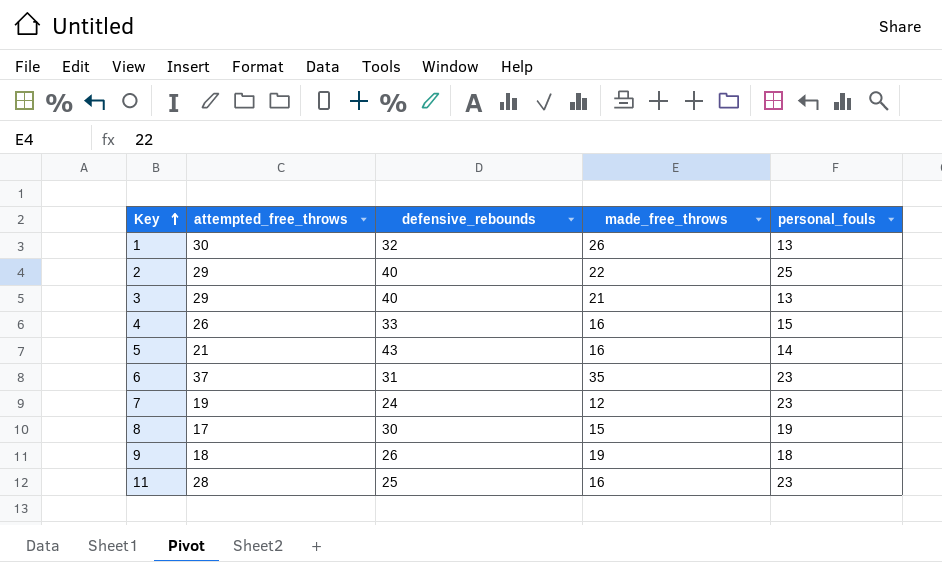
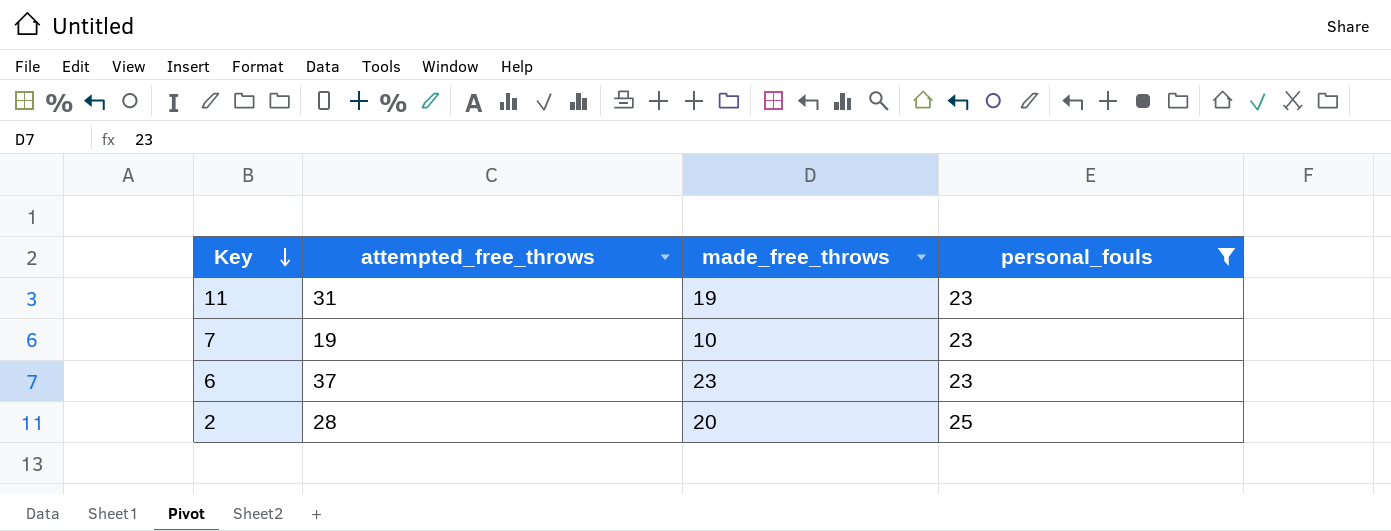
filter: none -> personal_fouls >= 23
row order: Key ascending -> Key descending
column defensive_rebounds | position: 3 -> none
11 | attempted_free_throws: 28 -> 31
11 | made_free_throws: 16 -> 19
7 | made_free_throws: 12 -> 10
6 | made_free_throws: 35 -> 23
2 | attempted_free_throws: 29 -> 28
2 | made_free_throws: 22 -> 20

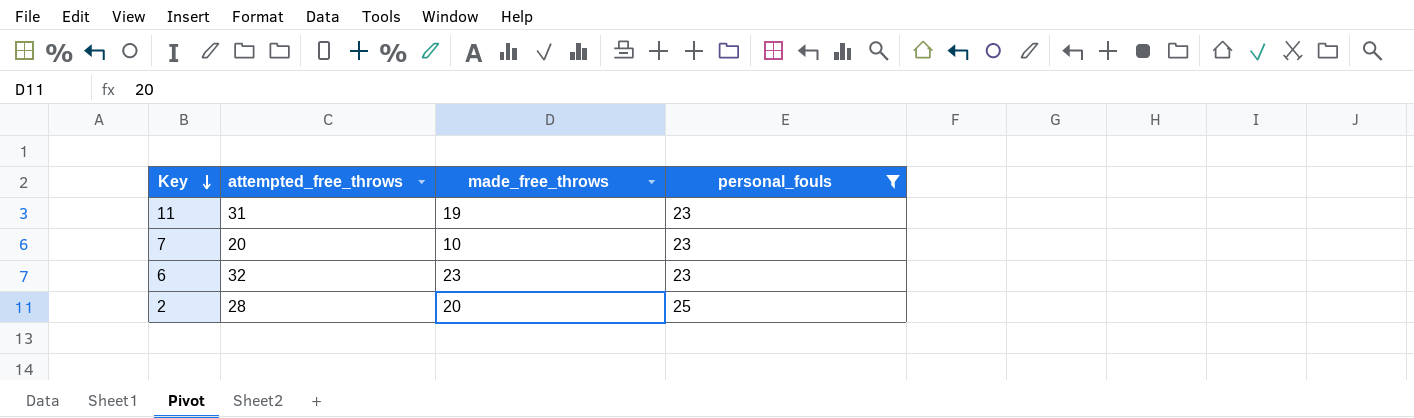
7 | attempted_free_throws: 19 -> 20
6 | attempted_free_throws: 37 -> 32

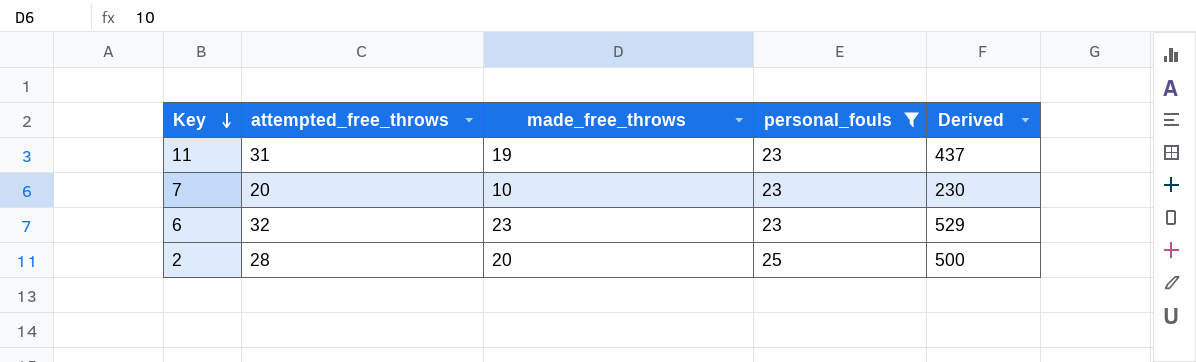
column Derived | formula: none -> [made_free_throws] * [personal_fouls]

